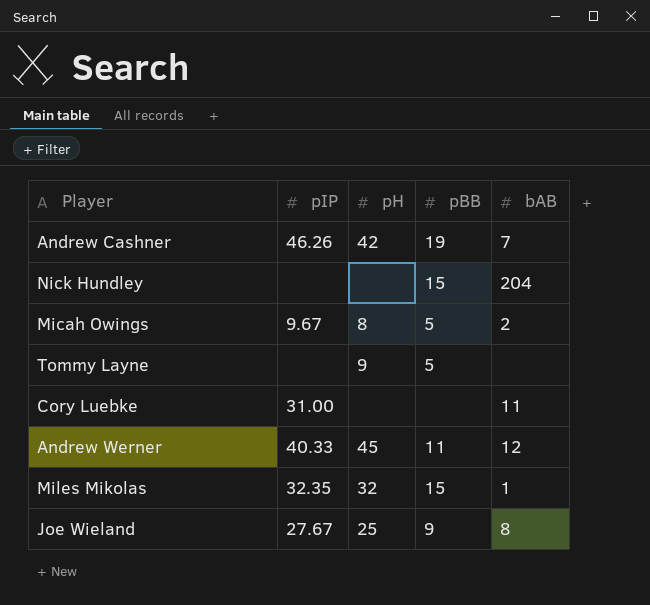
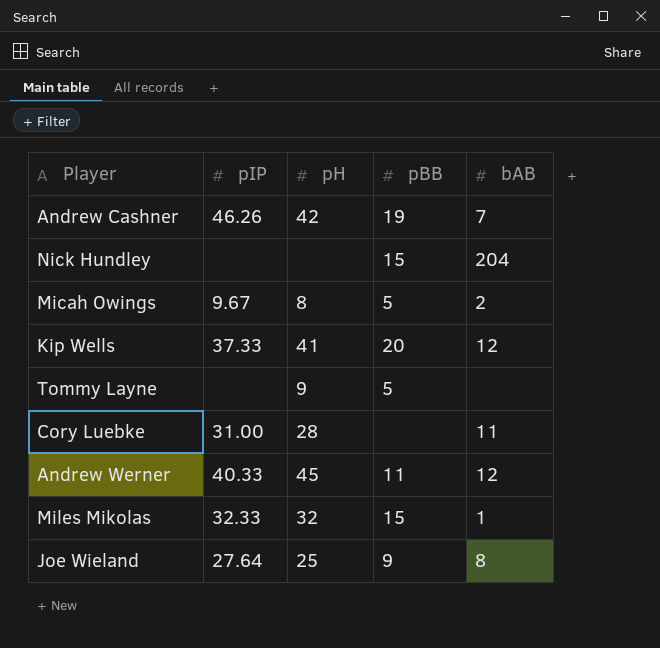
row Kip Wells: none -> 37.33 | 41 | 20 | 12
Cory Luebke | pH: none -> 28
Miles Mikolas | pIP: 32.35 -> 32.33
Joe Wieland | pIP: 27.67 -> 27.64

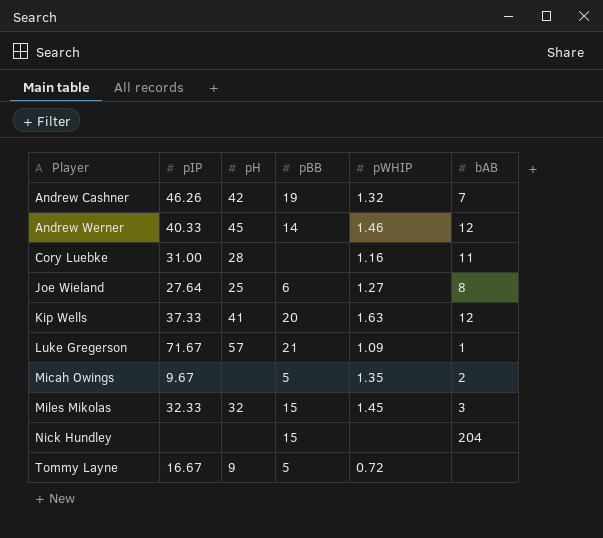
row order: none -> Player ascending
column pWHIP | position: none -> 5
Andrew Werner | pBB: 11 -> 14
Joe Wieland | pBB: 9 -> 6
row Luke Gregerson: none -> 71.67 | 57 | 21 | 1.09 | 1
Micah Owings | pH: 8 -> none
Miles Mikolas | bAB: 1 -> 3
Tommy Layne | pIP: none -> 16.67

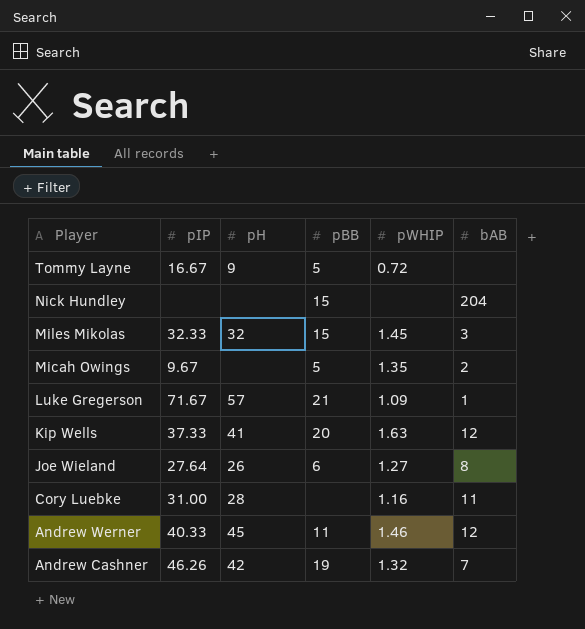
row order: Player ascending -> Player descending
Joe Wieland | pH: 25 -> 26
Andrew Werner | pBB: 14 -> 11

